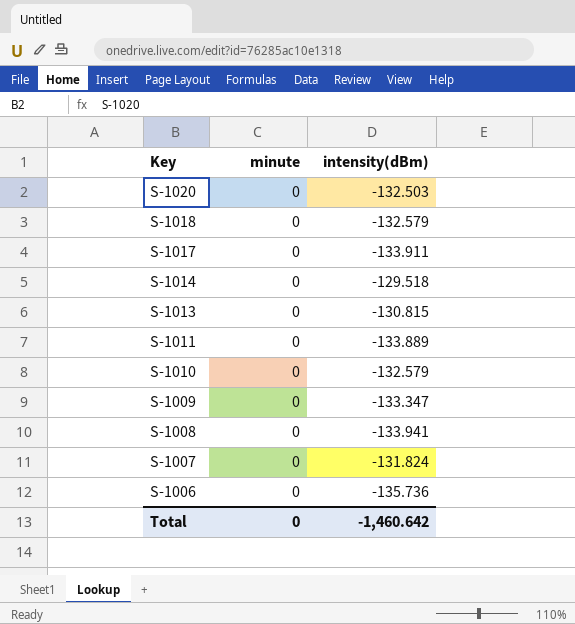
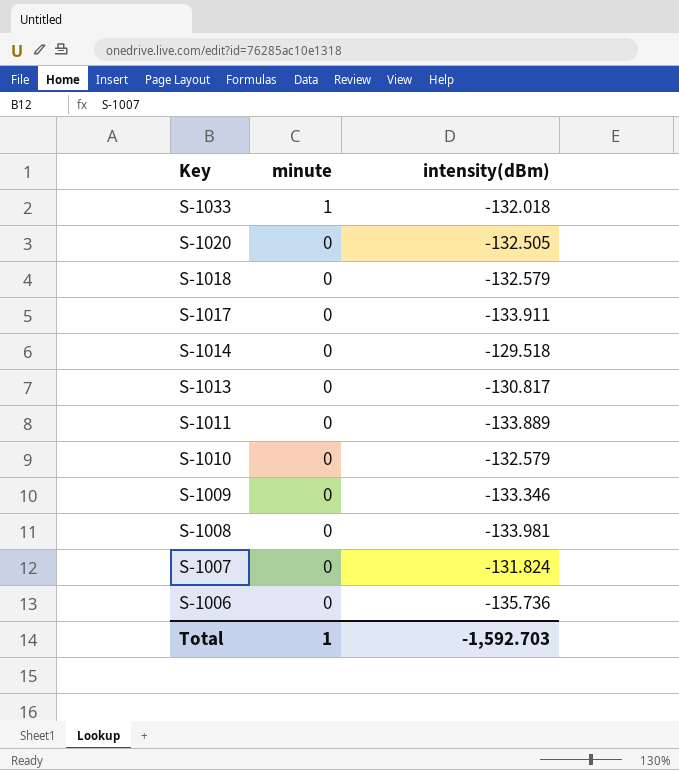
row S-1033: none -> 1 | -132.018
S-1020 | intensity(dBm): -132.503 -> -132.505
S-1013 | intensity(dBm): -130.815 -> -130.817
S-1009 | intensity(dBm): -133.347 -> -133.346
S-1008 | intensity(dBm): -133.941 -> -133.981
Total | minute: 0 -> 1
Total | intensity(dBm): -1,460.642 -> -1,592.703

